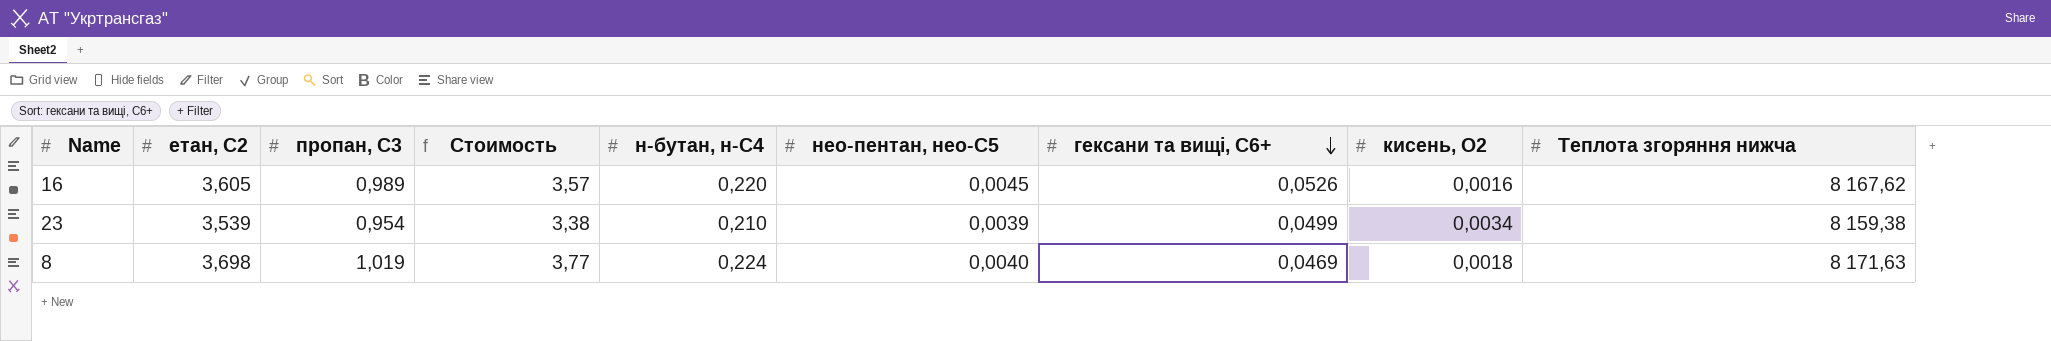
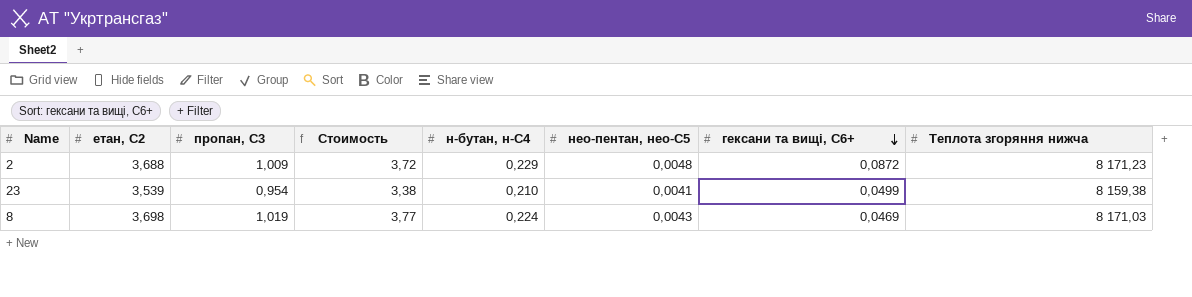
column кисень, О2 | position: 8 -> none
row 16: 3,605 | 0,989 | 3,57 | 0,220 | 0,0045 | 0,0526 | 0,0016 | 8 167,62 -> none
row 2: none -> 3,688 | 1,009 | 3,72 | 0,229 | 0,0048 | 0,0872 | 8 171,23
23 | нео-пентан, нео-С5: 0,0039 -> 0,0041
8 | нео-пентан, нео-С5: 0,0040 -> 0,0043
8 | Теплота згоряння нижча: 8 171,63 -> 8 171,03

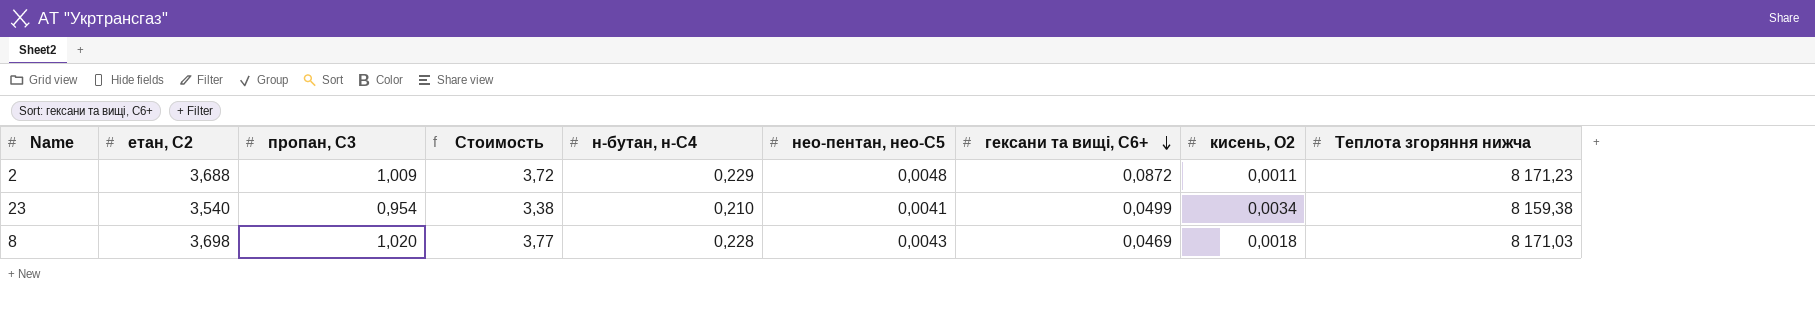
column кисень, О2 | position: none -> 8
23 | етан, С2: 3,539 -> 3,540
8 | пропан, С3: 1,019 -> 1,020
8 | н-бутан, н-С4: 0,224 -> 0,228

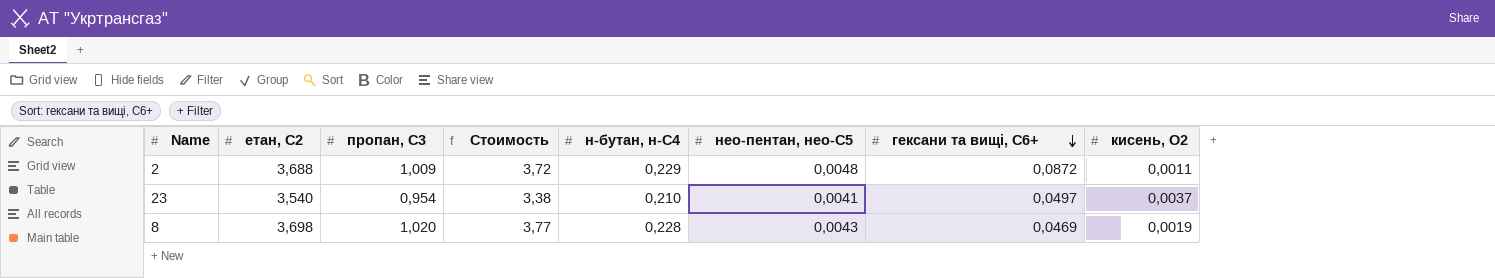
column Теплота згоряння нижча | position: 9 -> none
23 | гексани та вищі, С6+: 0,0499 -> 0,0497
23 | кисень, О2: 0,0034 -> 0,0037
8 | кисень, О2: 0,0018 -> 0,0019

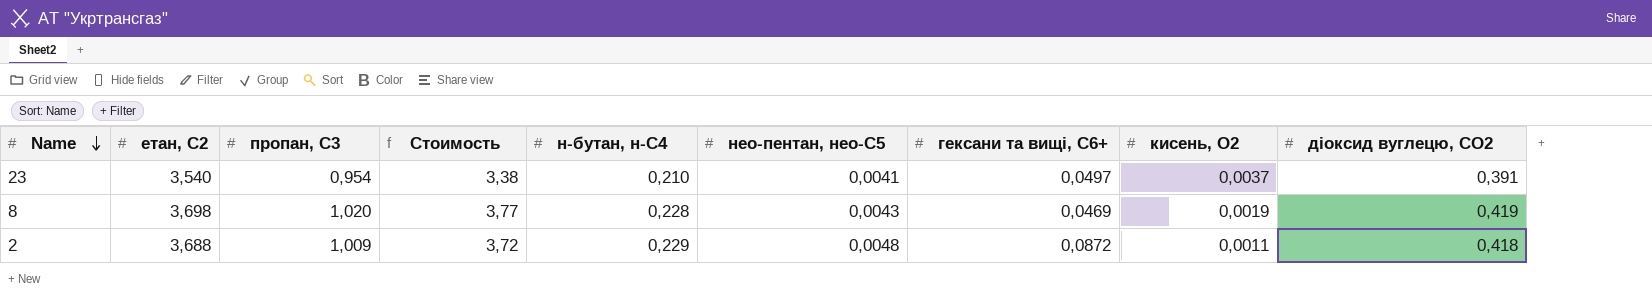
row order: гексани та вищі, С6+ descending -> Name descending
column діоксид вуглецю, CО2 | position: none -> 9

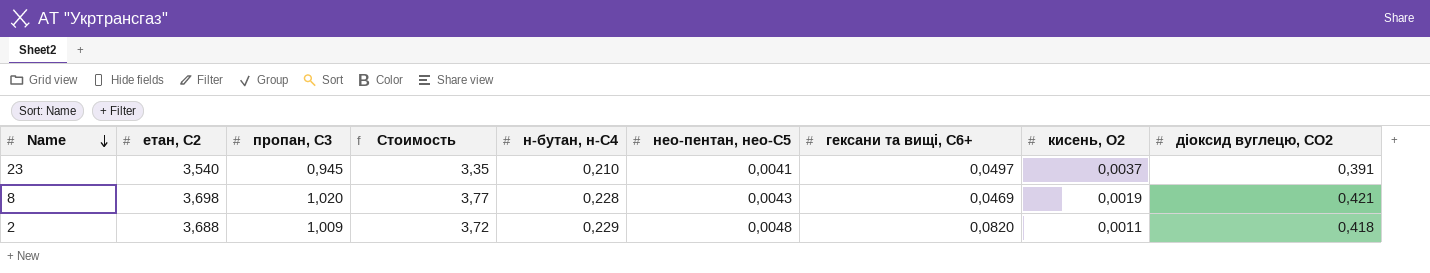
23 | пропан, С3: 0,954 -> 0,945
23 | Стоимость: 3,38 -> 3,35
8 | діоксид вуглецю, CО2: 0,419 -> 0,421
2 | гексани та вищі, С6+: 0,0872 -> 0,0820

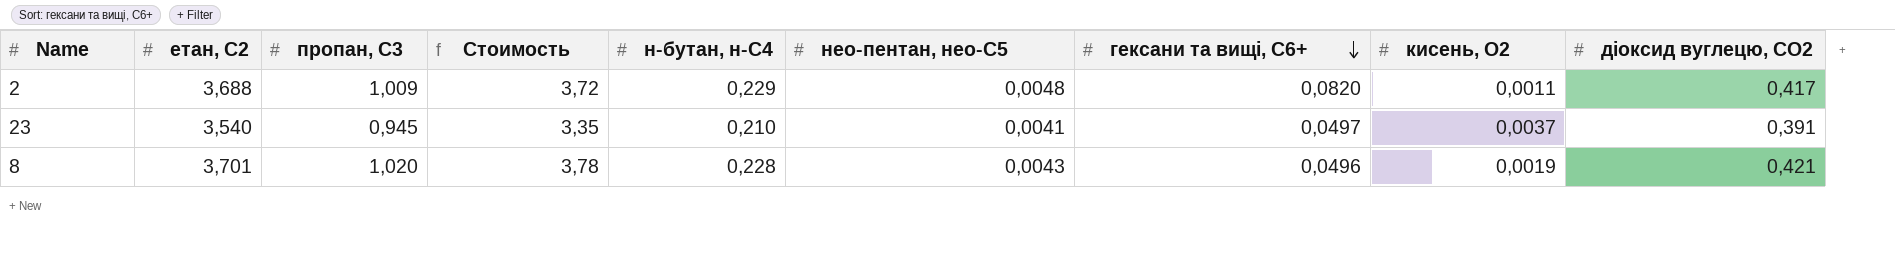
row order: Name descending -> гексани та вищі, С6+ descending
2 | діоксид вуглецю, CО2: 0,418 -> 0,417
8 | етан, С2: 3,698 -> 3,701
8 | Стоимость: 3,77 -> 3,78
8 | гексани та вищі, С6+: 0,0469 -> 0,0496

